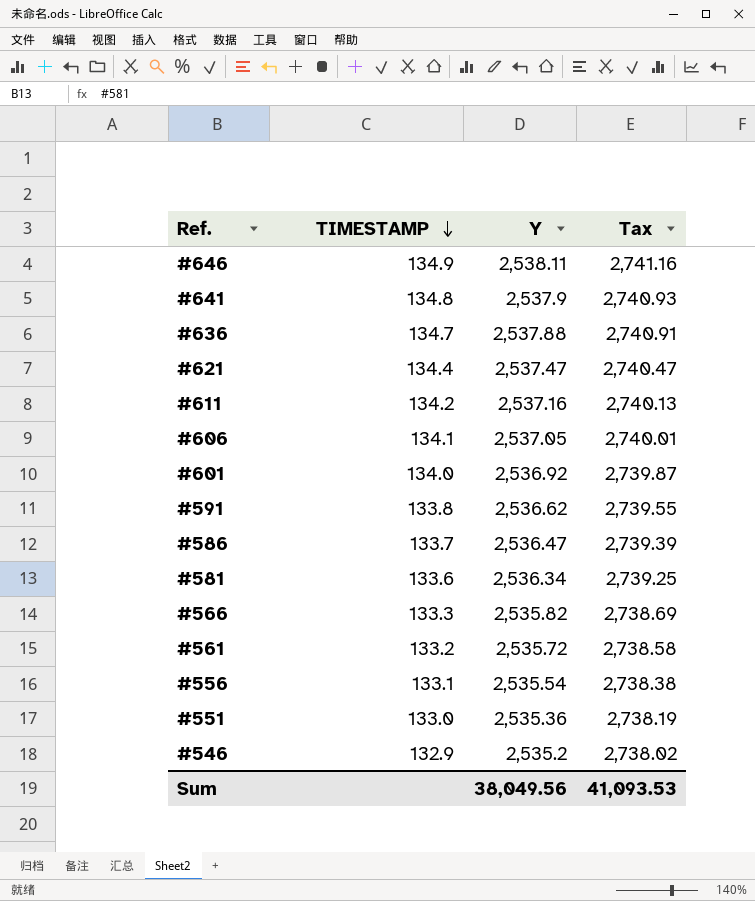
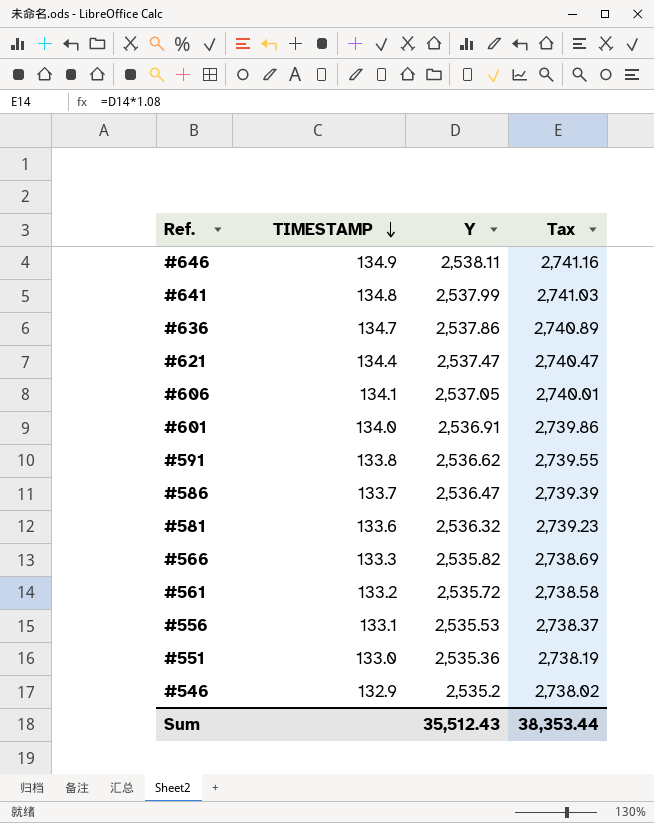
row #611: 134.2 | 2,537.16 | 2,740.13 -> none
#641 | Y: 2,537.9 -> 2,537.99
#641 | Tax: 2,740.93 -> 2,741.03
#636 | Y: 2,537.88 -> 2,537.86
#636 | Tax: 2,740.91 -> 2,740.89
#601 | Y: 2,536.92 -> 2,536.91
#601 | Tax: 2,739.87 -> 2,739.86
#581 | Y: 2,536.34 -> 2,536.32
#581 | Tax: 2,739.25 -> 2,739.23
#556 | Y: 2,535.54 -> 2,535.53
#556 | Tax: 2,738.38 -> 2,738.37
Sum | Y: 38,049.56 -> 35,512.43
Sum | Tax: 41,093.53 -> 38,353.44

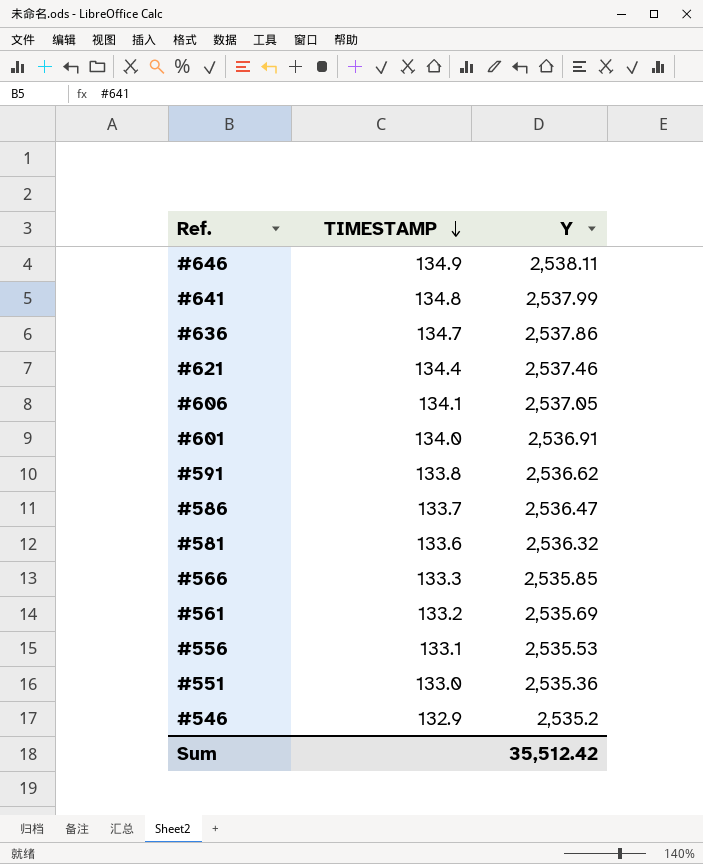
column Tax | formula: [Y] * 1.08 -> none
#621 | Y: 2,537.47 -> 2,537.46
#566 | Y: 2,535.82 -> 2,535.85
#561 | Y: 2,535.72 -> 2,535.69
Sum | Y: 35,512.43 -> 35,512.42

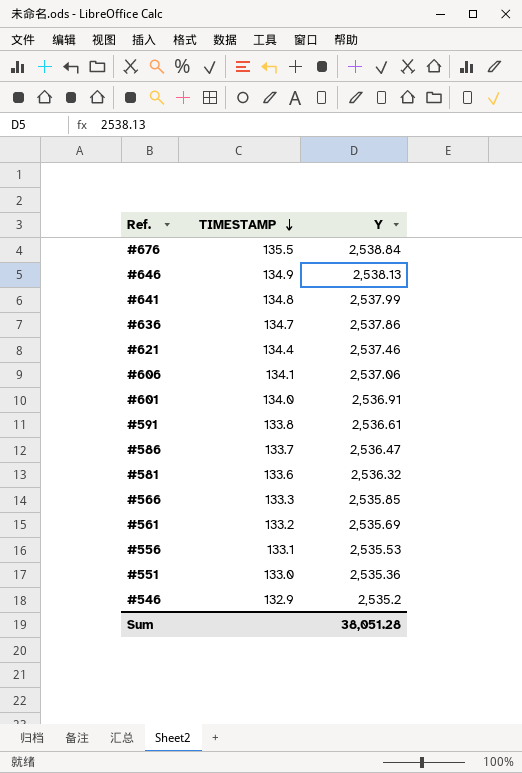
row #676: none -> 135.5 | 2,538.84
#646 | Y: 2,538.11 -> 2,538.13
#606 | Y: 2,537.05 -> 2,537.06
#591 | Y: 2,536.62 -> 2,536.61
Sum | Y: 35,512.42 -> 38,051.28

